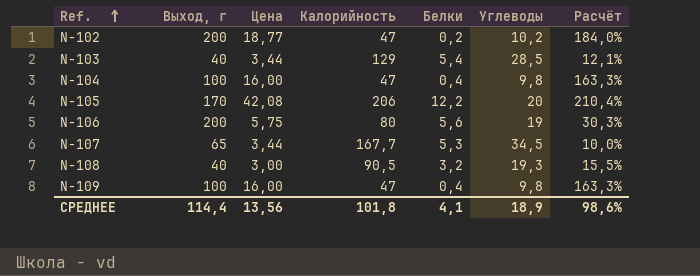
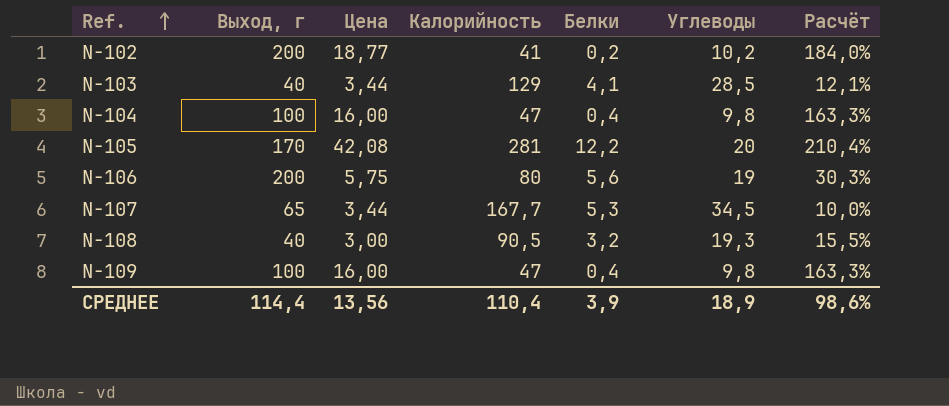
N-102 | Калорийность: 47 -> 41
N-103 | Белки: 5,4 -> 4,1
N-105 | Калорийность: 206 -> 281
СРЕДНЕЕ | Калорийность: 101,8 -> 110,4
СРЕДНЕЕ | Белки: 4,1 -> 3,9

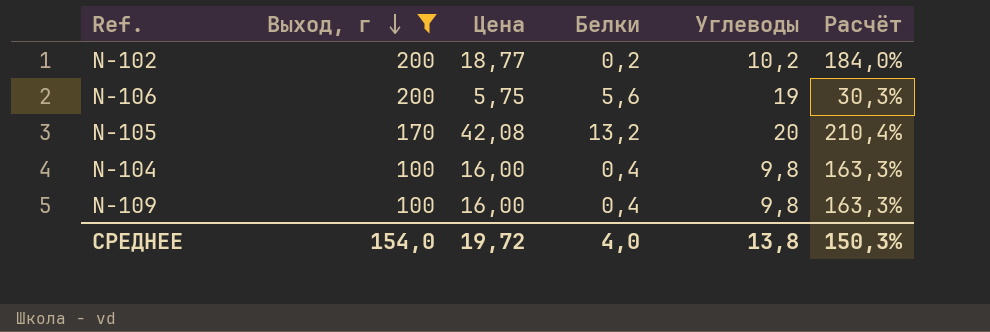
filter: none -> Выход, г >= 100
row order: Ref. ascending -> Выход, г descending
column Калорийность | position: 4 -> none
N-105 | Белки: 12,2 -> 13,2
СРЕДНЕЕ | Выход, г: 114,4 -> 154,0
СРЕДНЕЕ | Цена: 13,56 -> 19,72
СРЕДНЕЕ | Белки: 3,9 -> 4,0
СРЕДНЕЕ | Углеводы: 18,9 -> 13,8
СРЕДНЕЕ | Расчёт: 98,6% -> 150,3%

